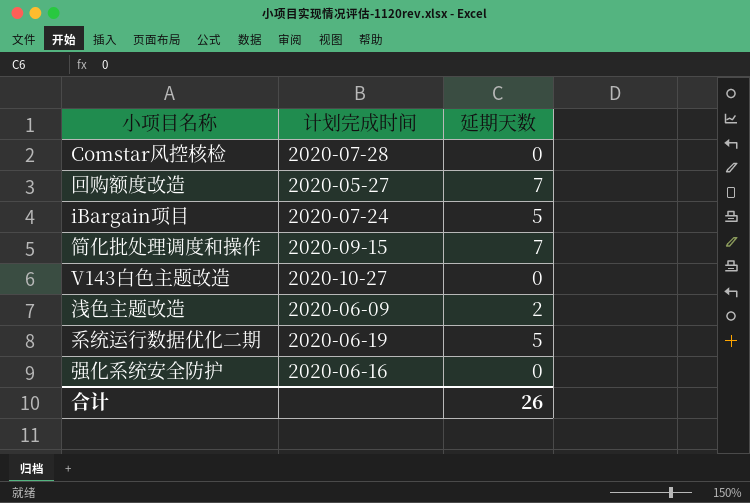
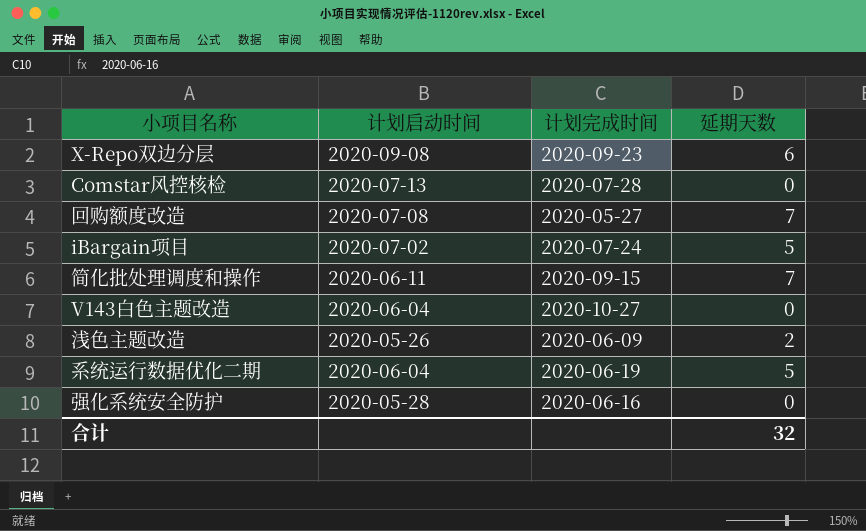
column 计划启动时间 | position: none -> 2
row X-Repo双边分层: none -> 2020-09-08 | 2020-09-23 | 6
合计 | 延期天数: 26 -> 32

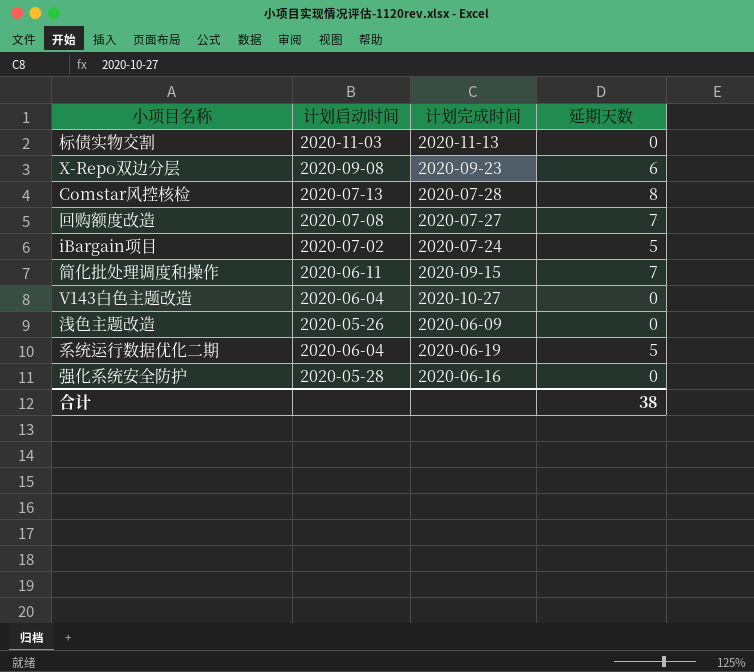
row 标债实物交割: none -> 2020-11-03 | 2020-11-13 | 0
Comstar风控核检 | 延期天数: 0 -> 8
回购额度改造 | 计划完成时间: 2020-05-27 -> 2020-07-27
浅色主题改造 | 延期天数: 2 -> 0
合计 | 延期天数: 32 -> 38

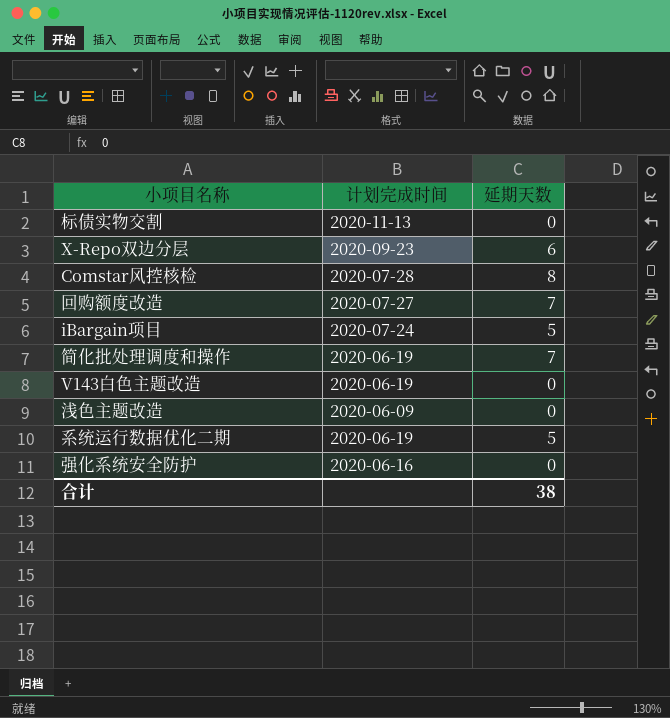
column 计划启动时间 | position: 2 -> none
简化批处理调度和操作 | 计划完成时间: 2020-09-15 -> 2020-06-19
V143白色主题改造 | 计划完成时间: 2020-10-27 -> 2020-06-19

